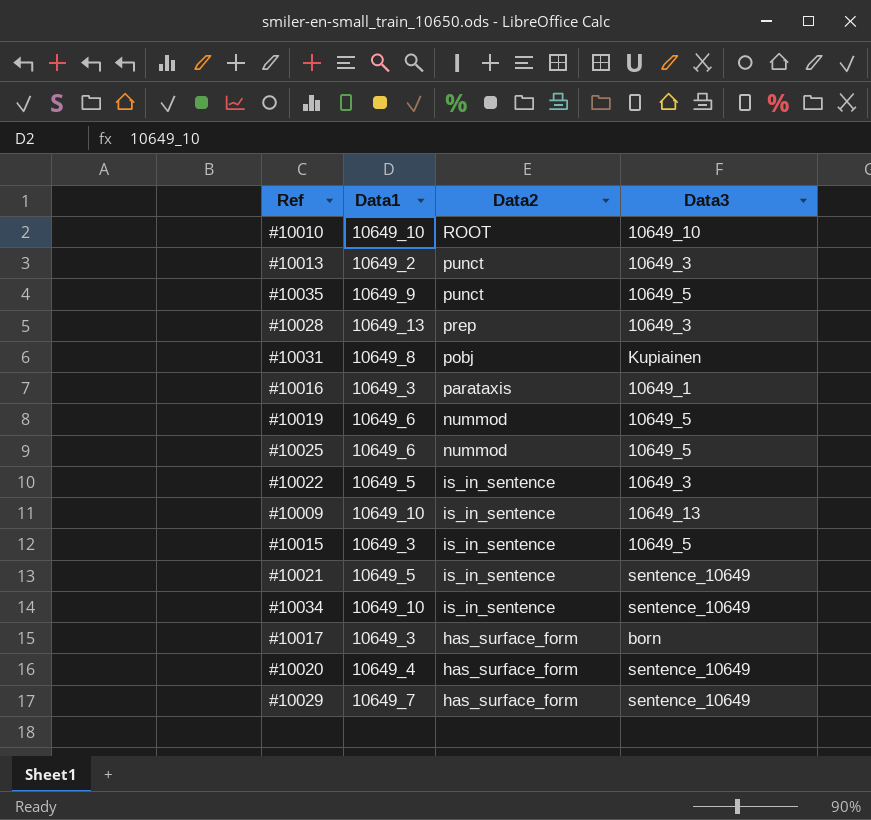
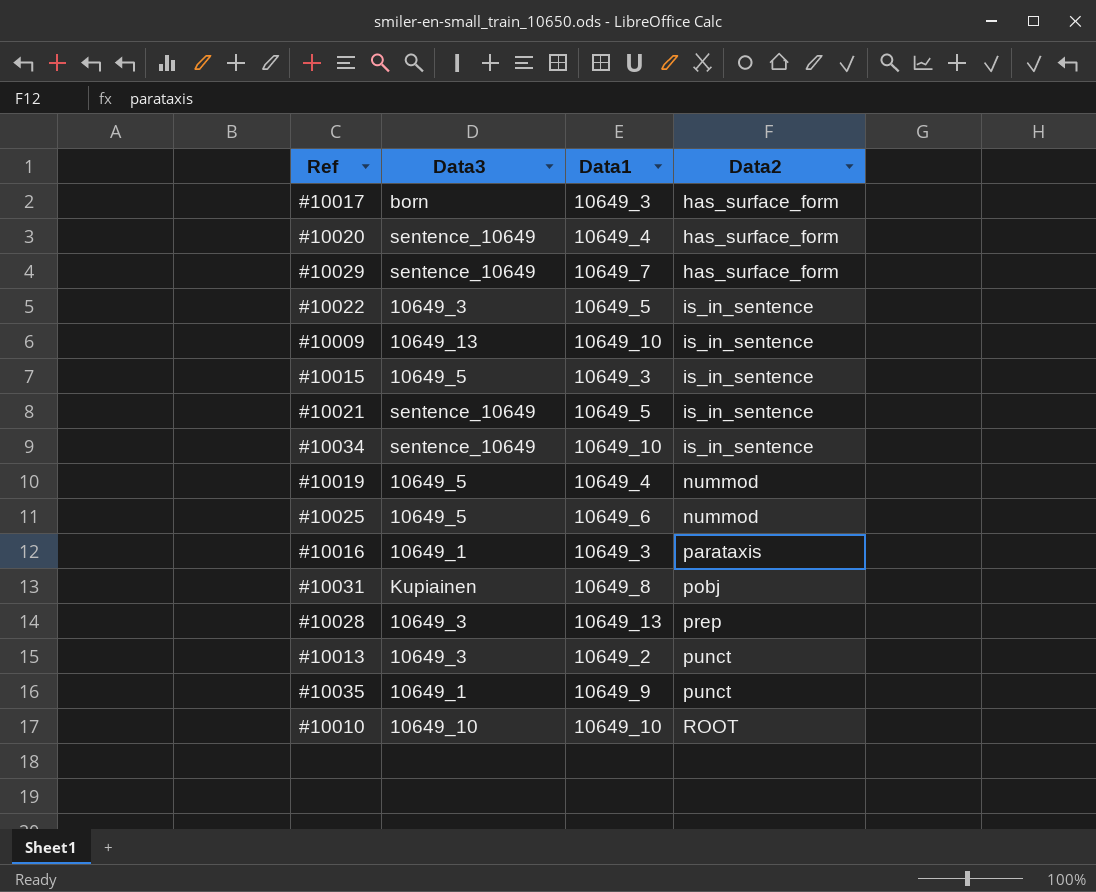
row order: Data2 descending -> Data2 ascending
column Data3 | position: 4 -> 2
#10019 | Data1: 10649_6 -> 10649_4
#10035 | Data3: 10649_5 -> 10649_1

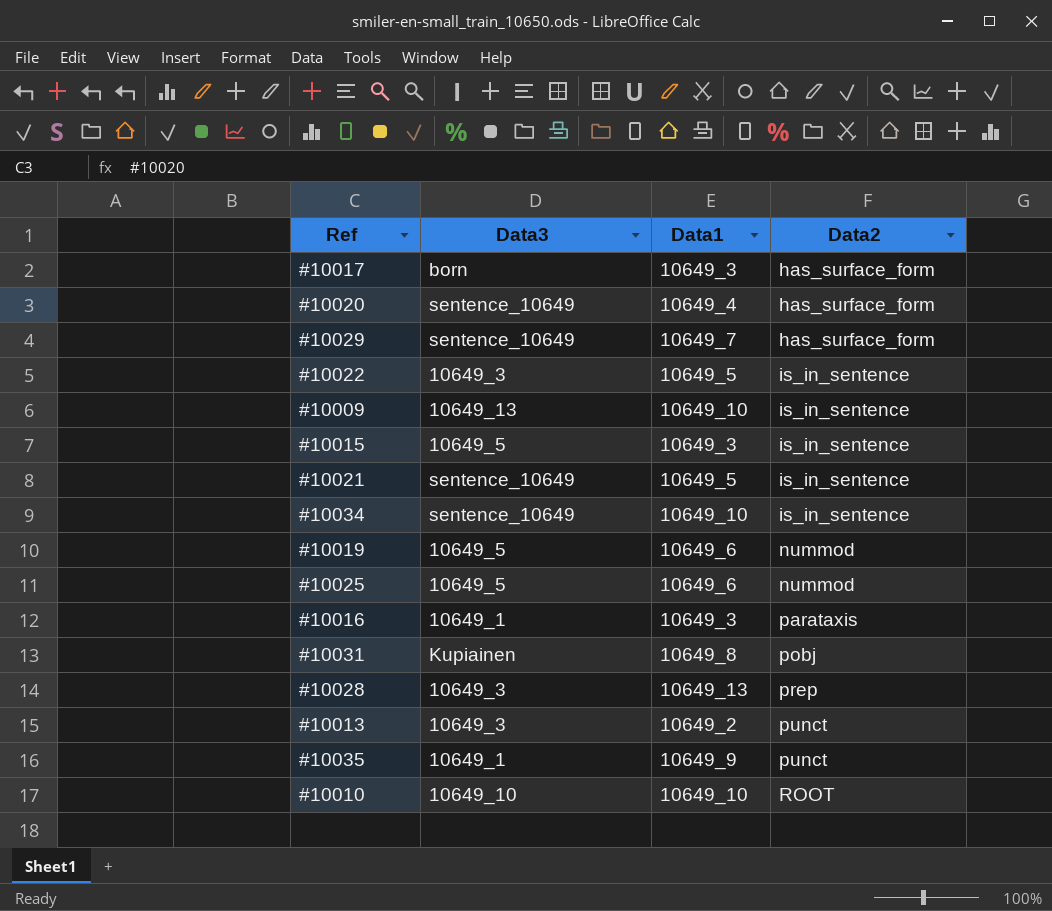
#10019 | Data1: 10649_4 -> 10649_6

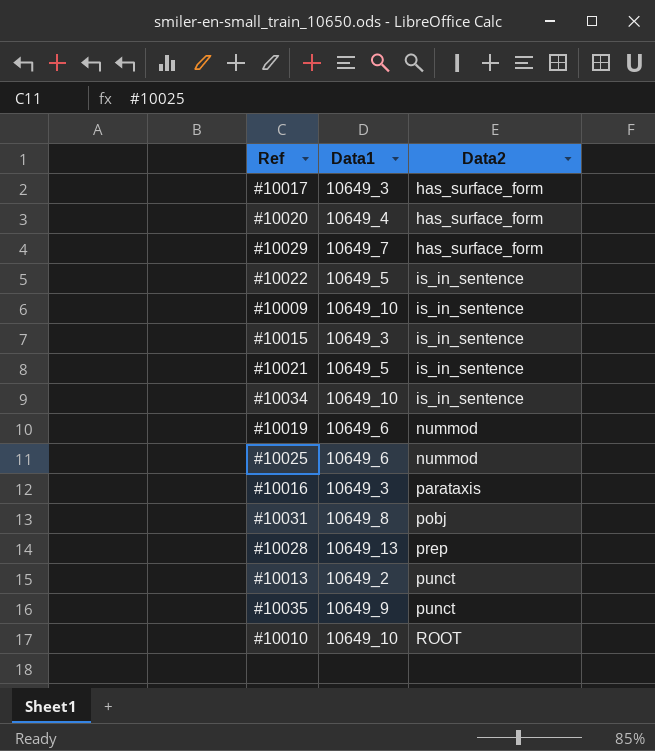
column Data3 | position: 2 -> none

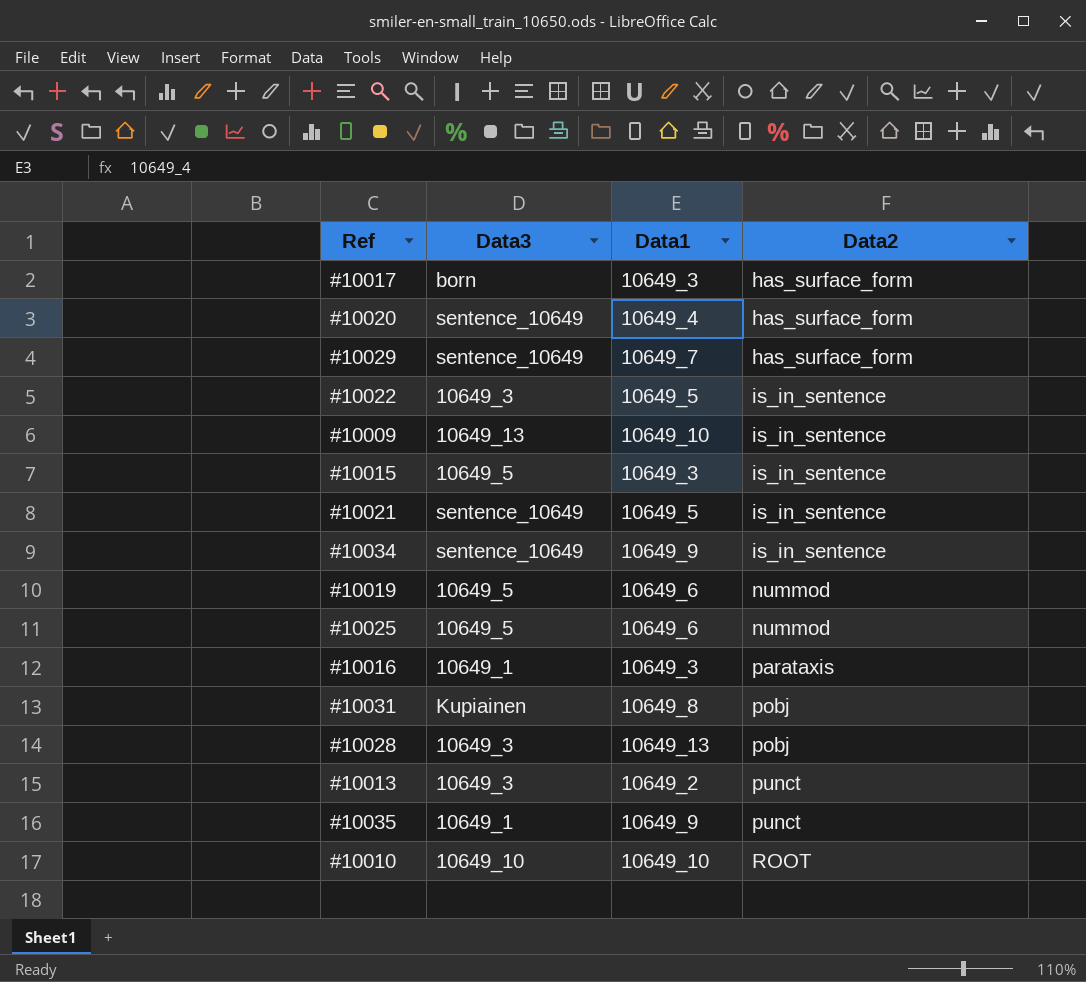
column Data3 | position: none -> 2
#10034 | Data1: 10649_10 -> 10649_9
#10028 | Data2: prep -> pobj

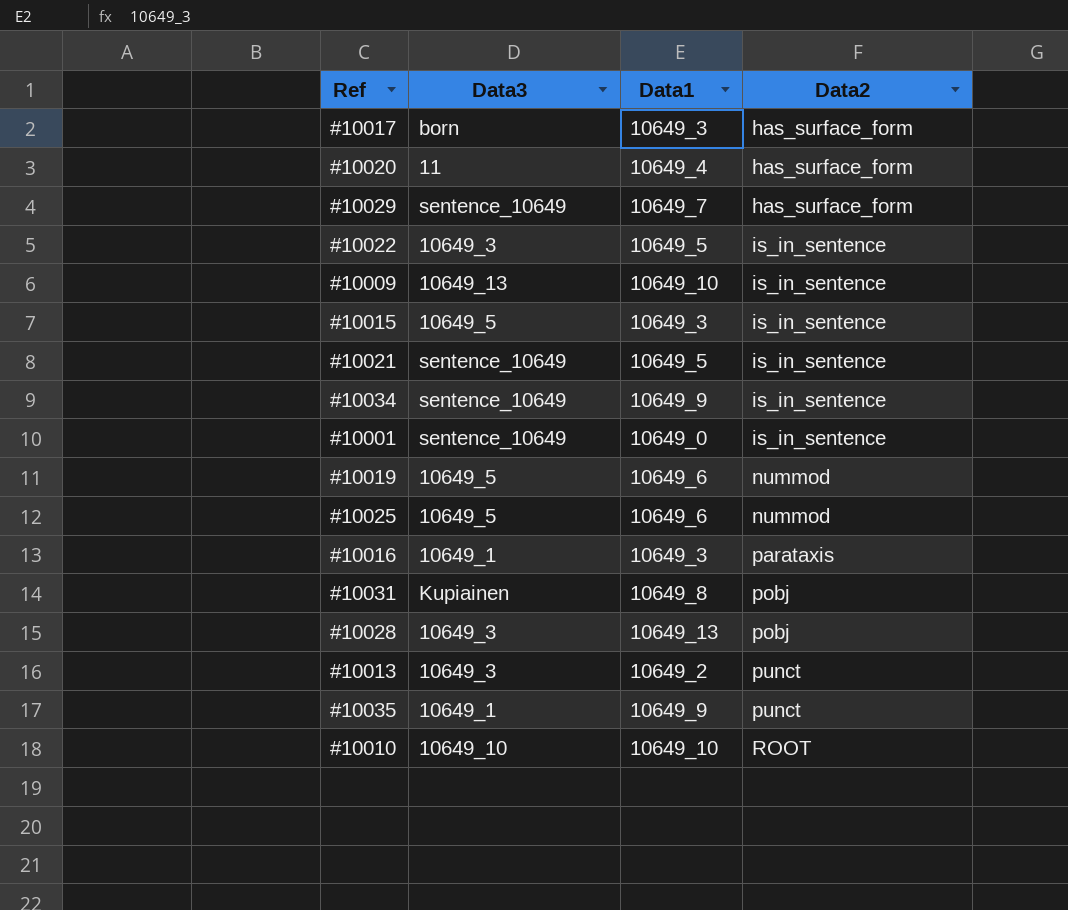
#10020 | Data3: sentence_10649 -> 11
row #10001: none -> sentence_10649 | 10649_0 | is_in_sentence

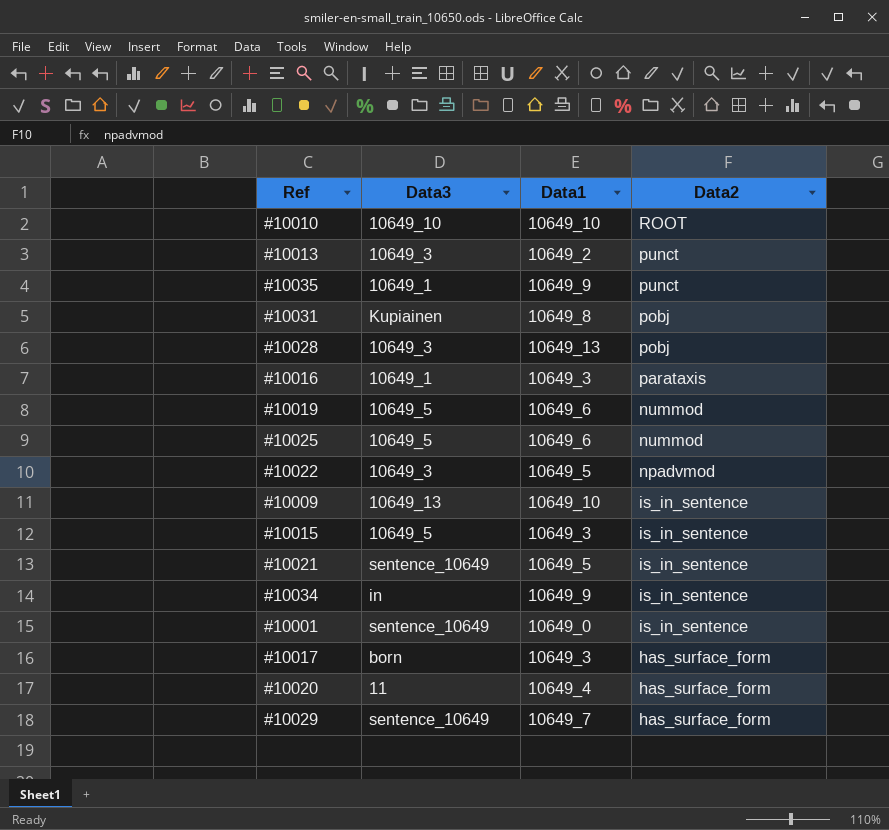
row order: Data2 ascending -> Data2 descending
#10022 | Data2: is_in_sentence -> npadvmod
#10034 | Data3: sentence_10649 -> in

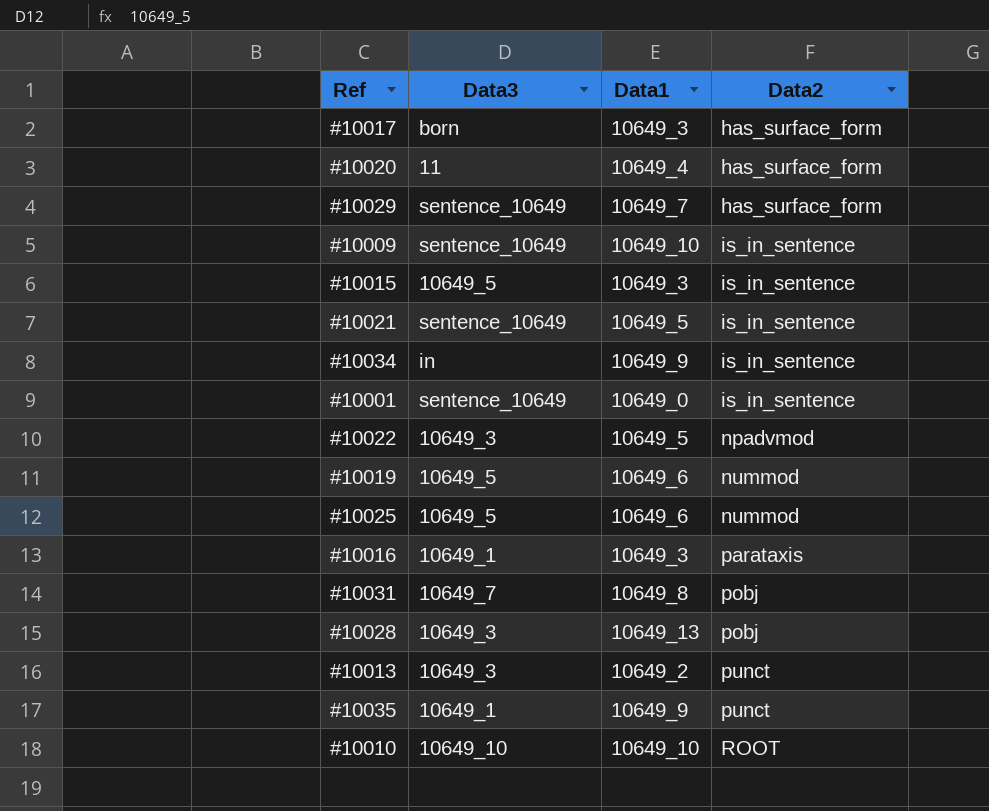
row order: Data2 descending -> Data2 ascending
#10009 | Data3: 10649_13 -> sentence_10649
#10031 | Data3: Kupiainen -> 10649_7

